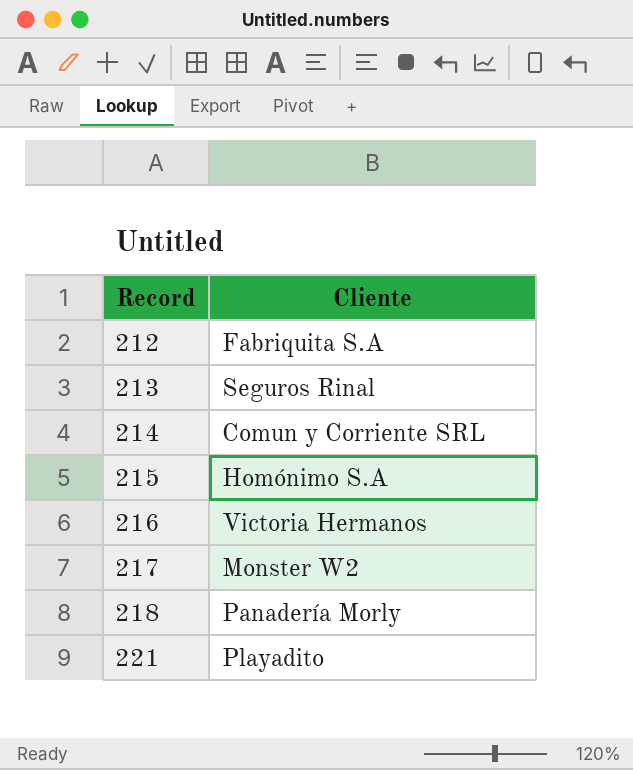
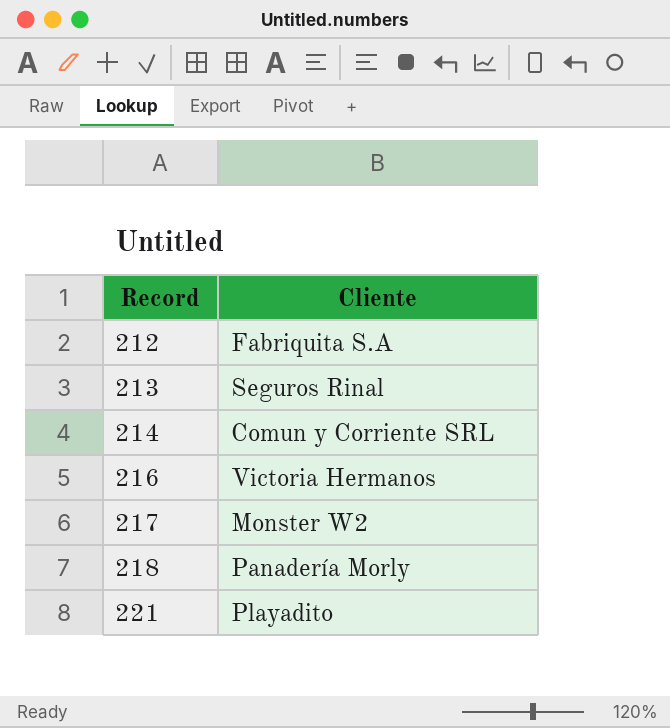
row 215: Homónimo S.A -> none

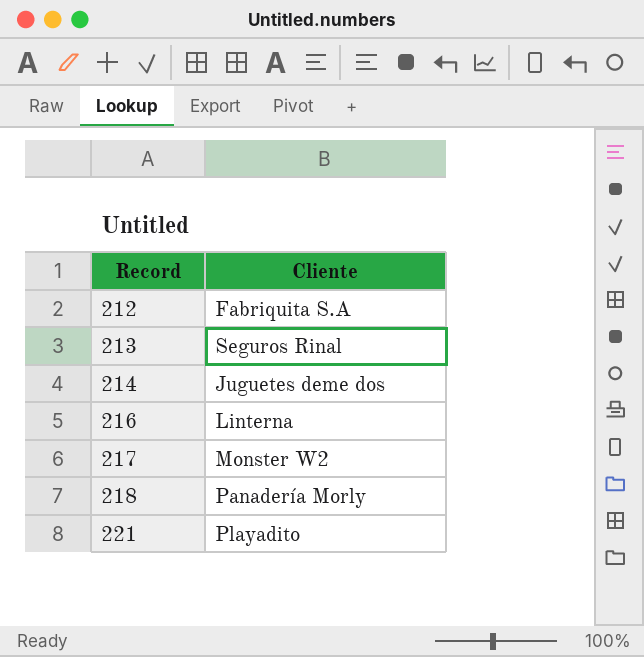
214 | Cliente: Comun y Corriente SRL -> Juguetes deme dos
216 | Cliente: Victoria Hermanos -> Linterna

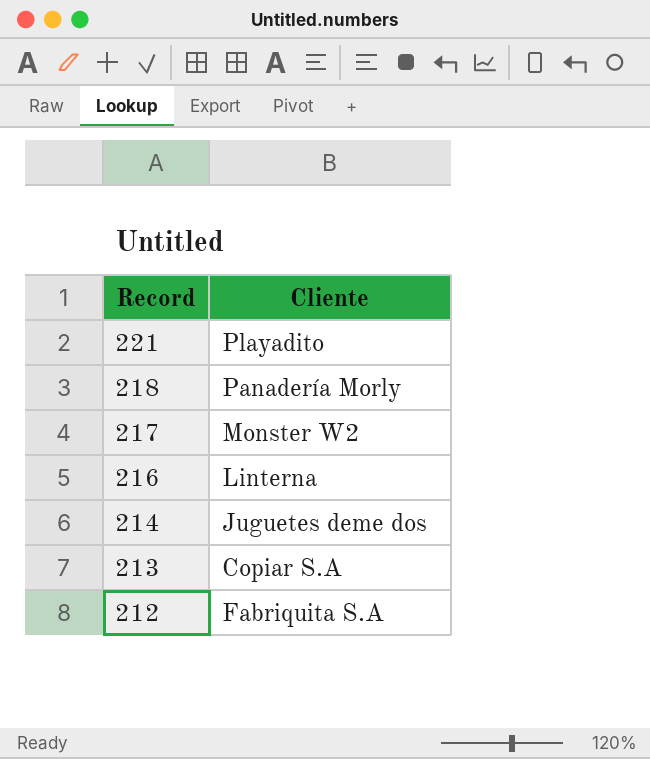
row order: Record ascending -> Record descending
213 | Cliente: Seguros Rinal -> Copiar S.A

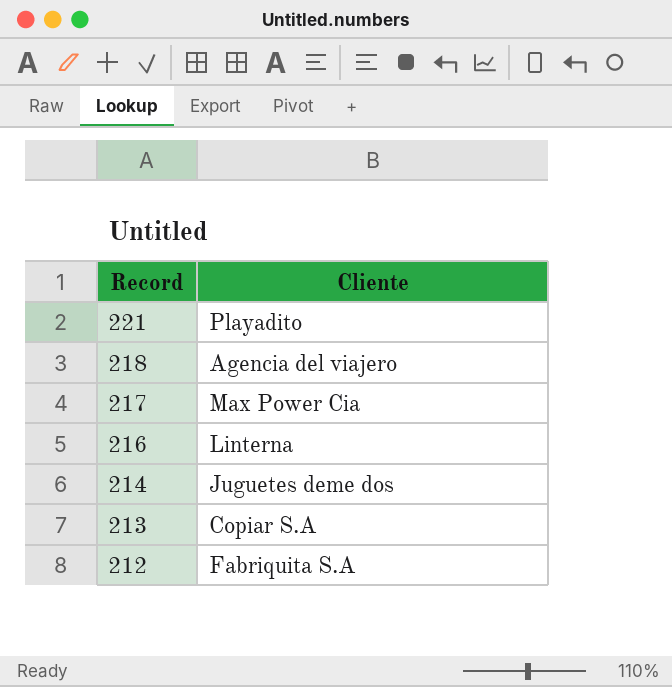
218 | Cliente: Panadería Morly -> Agencia del viajero
217 | Cliente: Monster W2 -> Max Power Cia

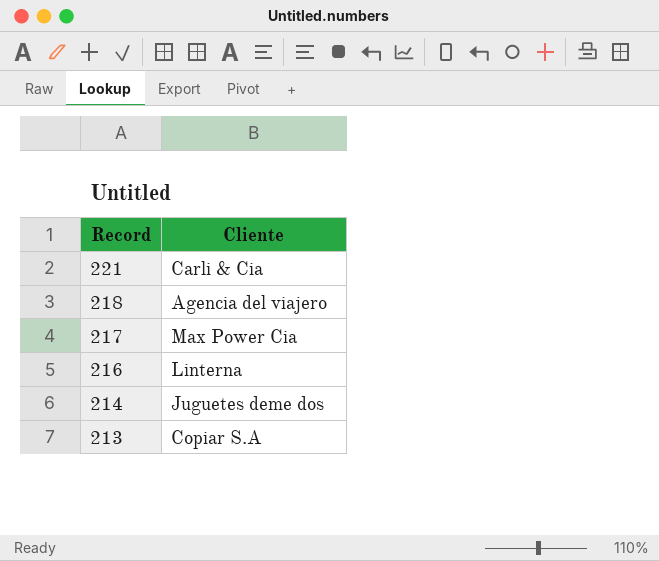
row 212: Fabriquita S.A -> none
221 | Cliente: Playadito -> Carli & Cia

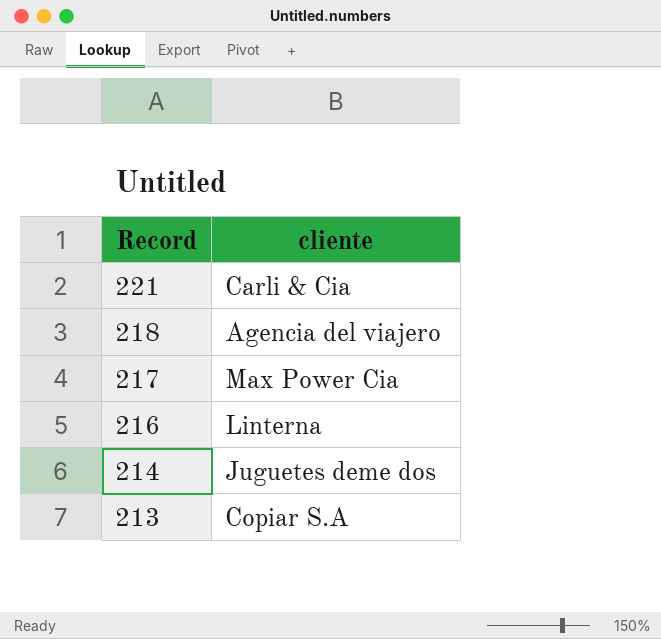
column name: Cliente -> cliente

